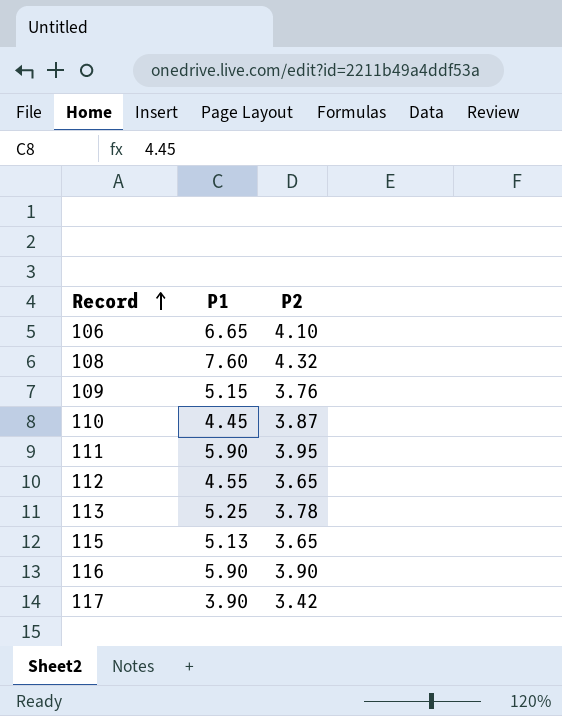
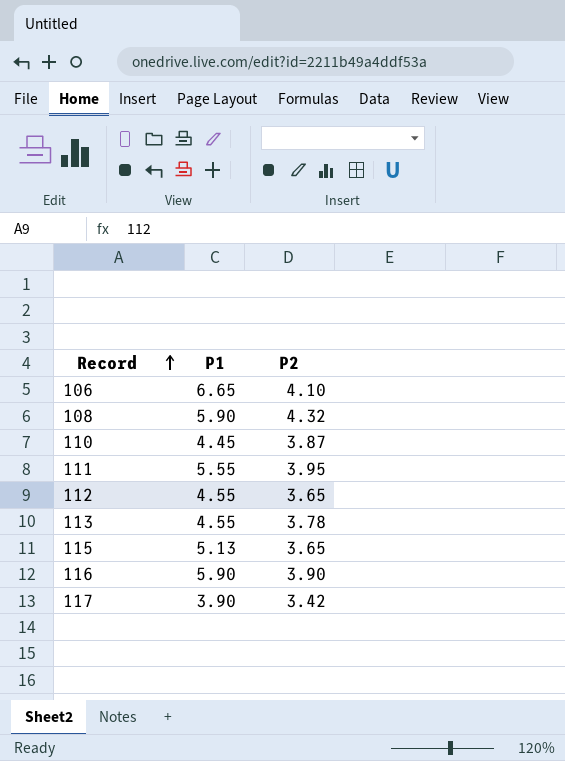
row 109: 5.15 | 3.76 -> none
108 | P1: 7.60 -> 5.90
111 | P1: 5.90 -> 5.55
113 | P1: 5.25 -> 4.55

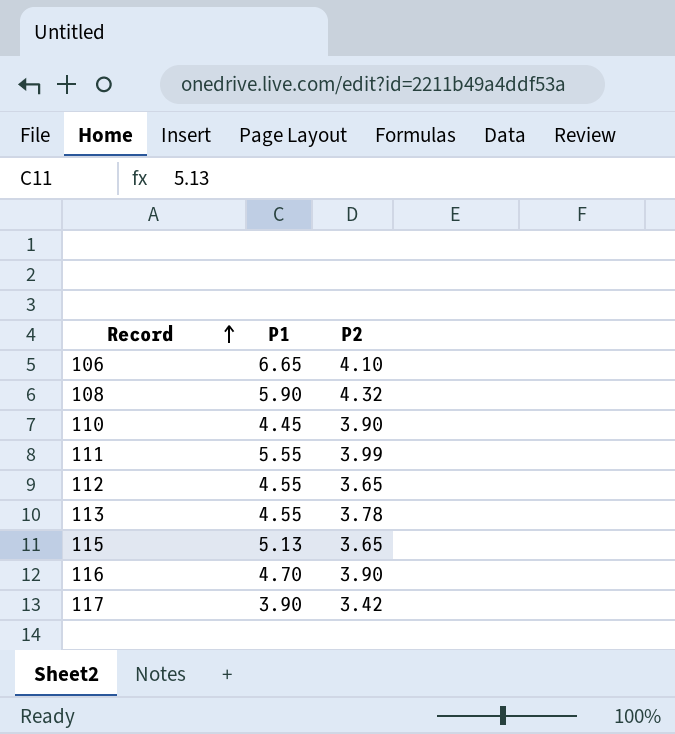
110 | P2: 3.87 -> 3.90
111 | P2: 3.95 -> 3.99
116 | P1: 5.90 -> 4.70

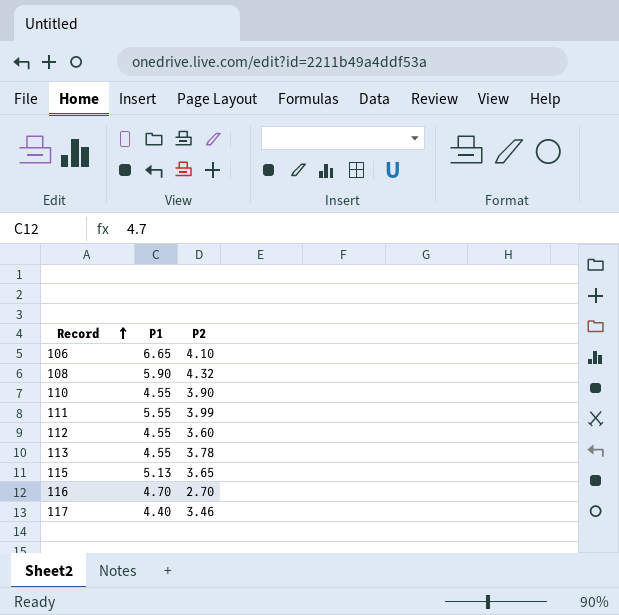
110 | P1: 4.45 -> 4.55
112 | P2: 3.65 -> 3.60
116 | P2: 3.90 -> 2.70
117 | P1: 3.90 -> 4.40
117 | P2: 3.42 -> 3.46

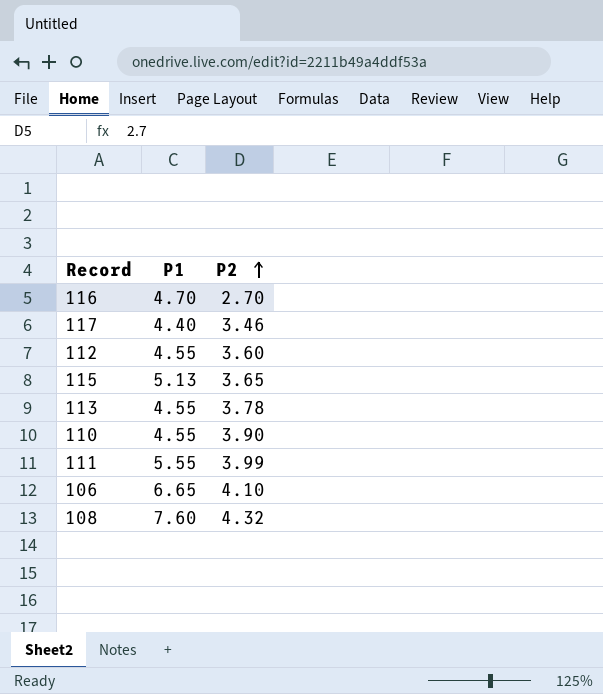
row order: Record ascending -> P2 ascending
108 | P1: 5.90 -> 7.60

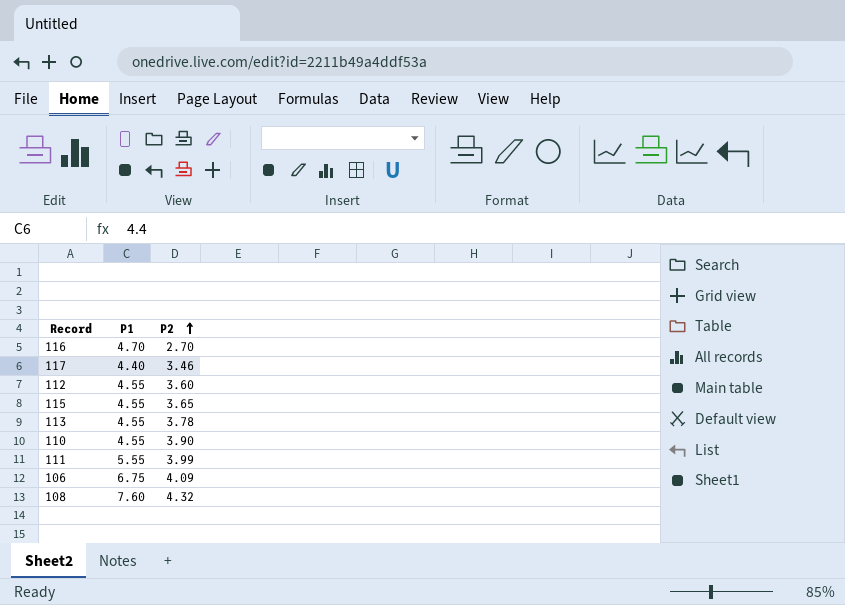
115 | P1: 5.13 -> 4.55
106 | P1: 6.65 -> 6.75
106 | P2: 4.10 -> 4.09

